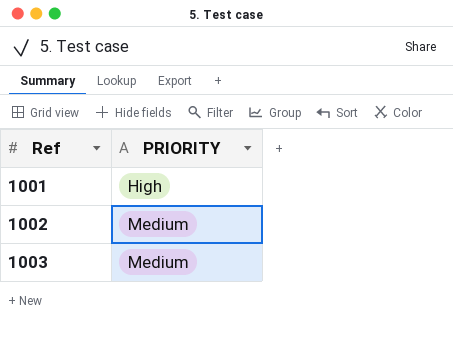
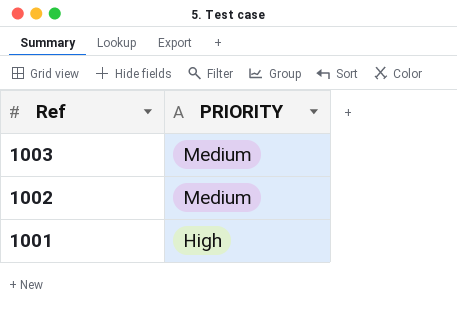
row order: Ref ascending -> Ref descending

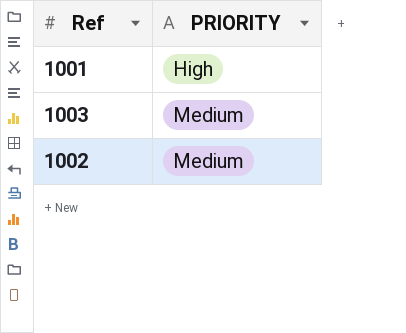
row order: Ref descending -> PRIORITY ascending

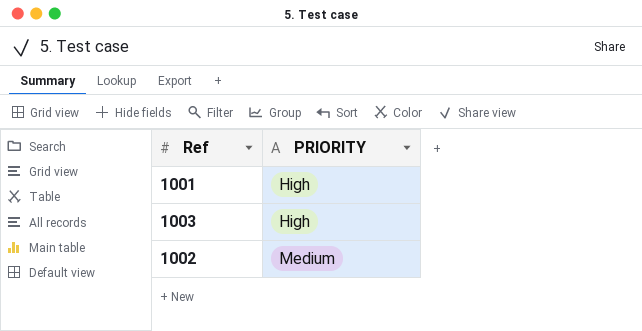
1003 | PRIORITY: Medium -> High

